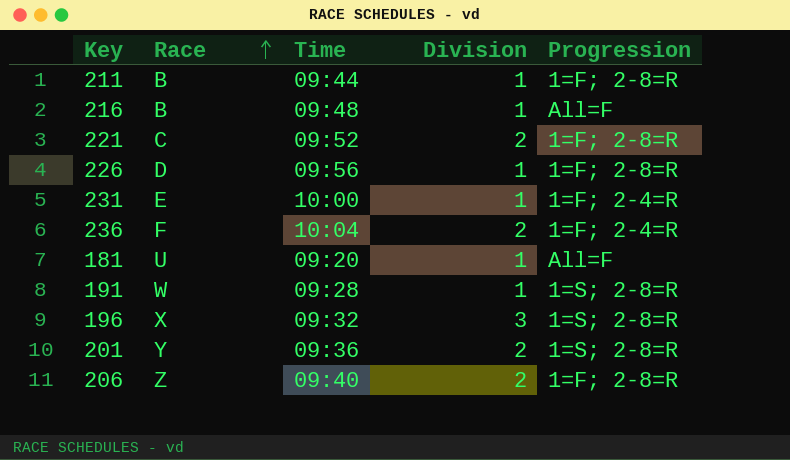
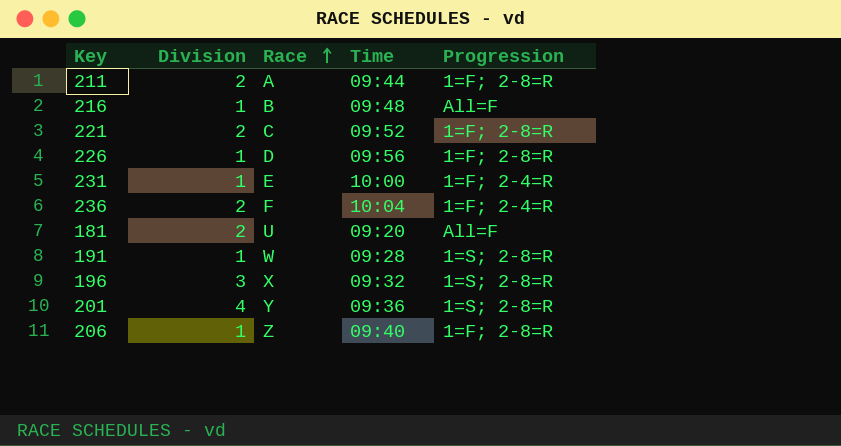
column Division | position: 4 -> 2
211 | Division: 1 -> 2
211 | Race: B -> A
181 | Division: 1 -> 2
201 | Division: 2 -> 4
206 | Division: 2 -> 1

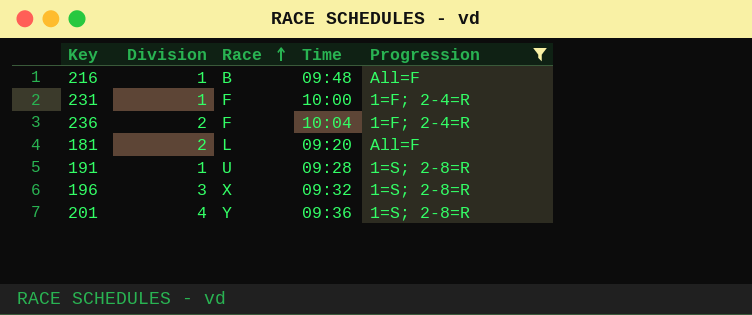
filter: none -> Progression != 1=F; 2-8=R
231 | Race: E -> F
181 | Race: U -> L
191 | Race: W -> U

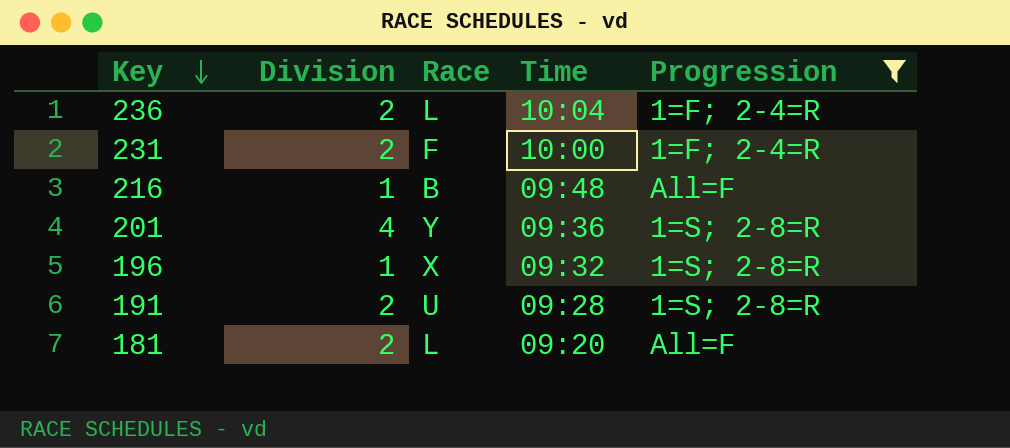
row order: Race ascending -> Key descending
236 | Race: F -> L
231 | Division: 1 -> 2
196 | Division: 3 -> 1
191 | Division: 1 -> 2

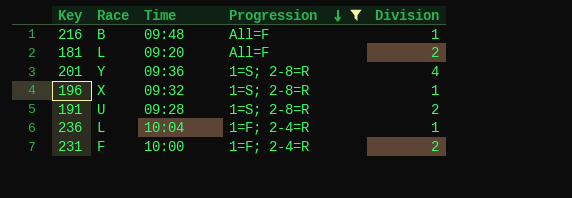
row order: Key descending -> Progression descending
column Division | position: 2 -> 5
236 | Division: 2 -> 1

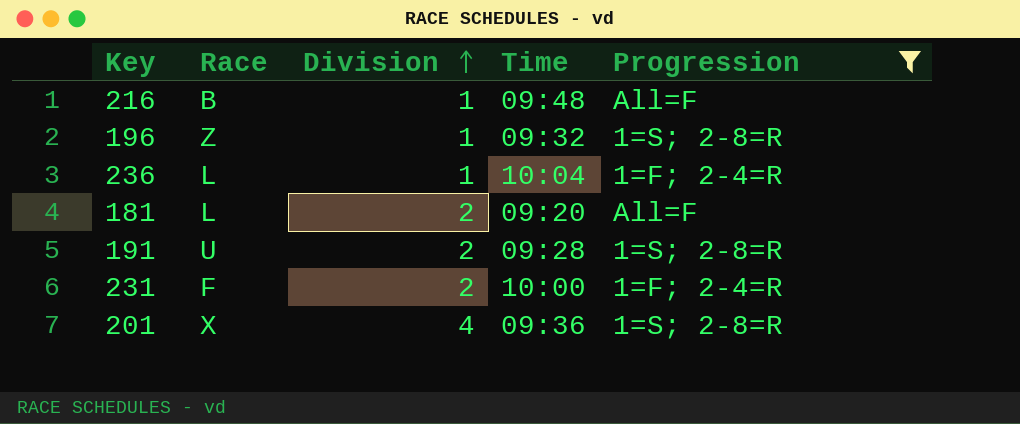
row order: Progression descending -> Division ascending
column Division | position: 5 -> 3
196 | Race: X -> Z
201 | Race: Y -> X

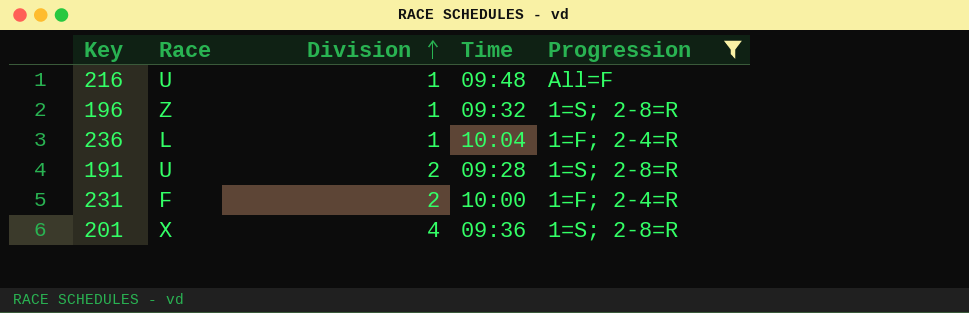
row 181: L | 2 | 09:20 | All=F -> none
216 | Race: B -> U

